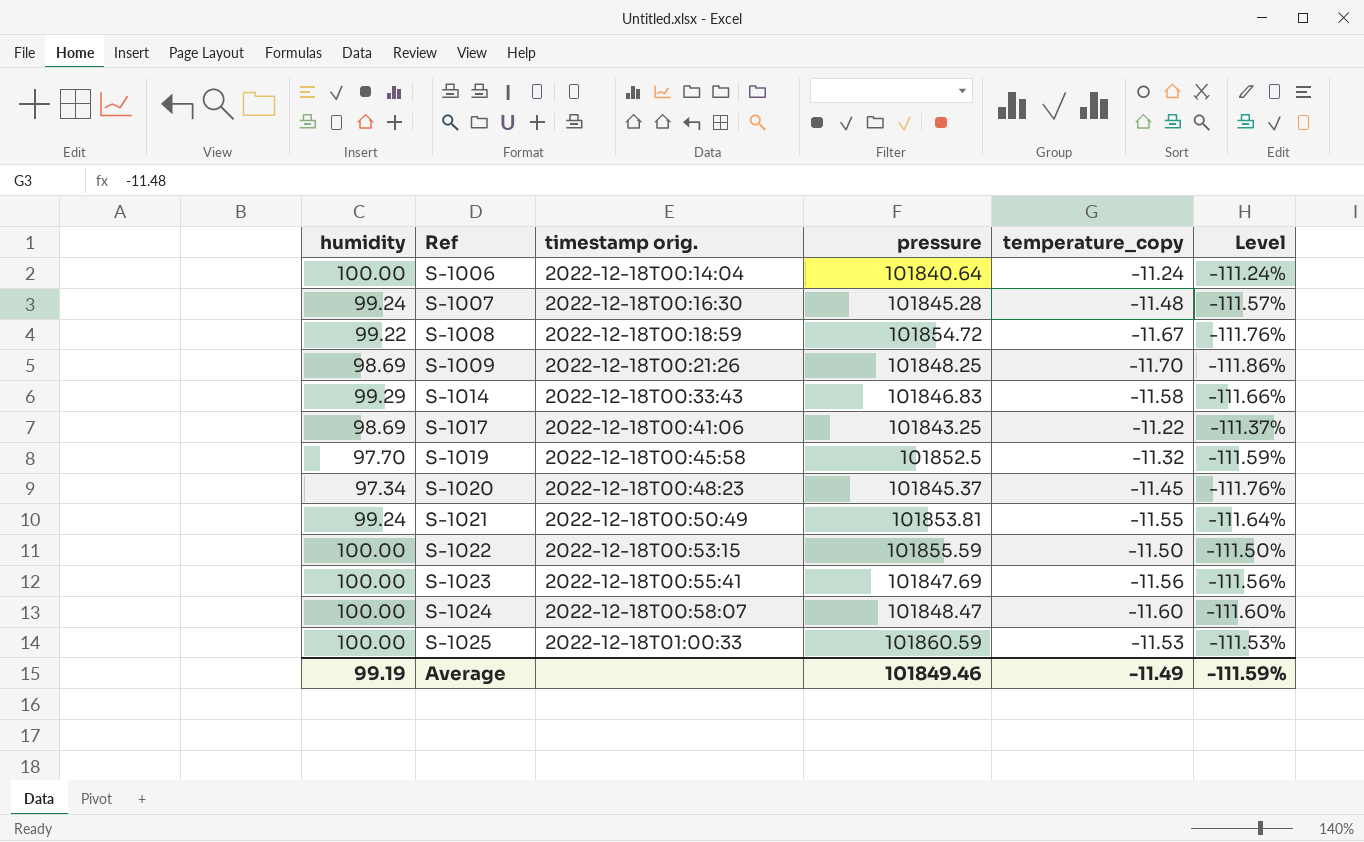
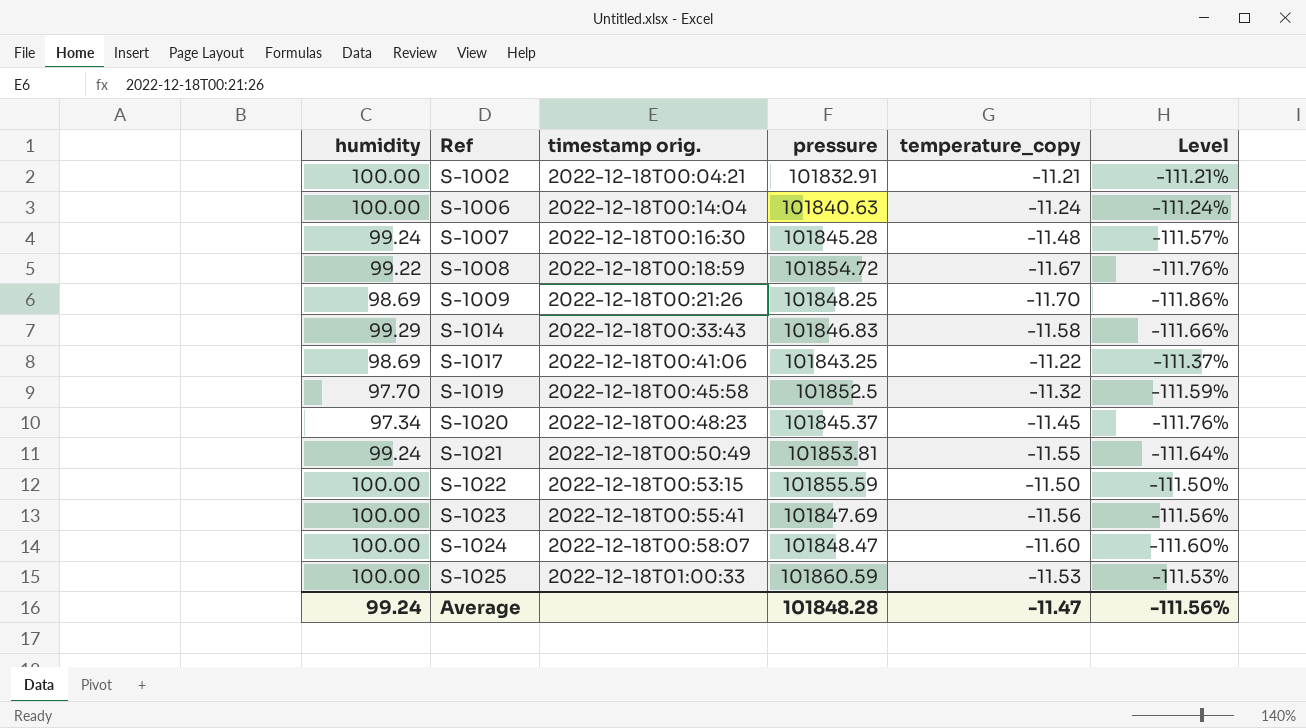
row S-1002: none -> 100.00 | 2022-12-18T00:04:21 | 101832.91 | -11.21 | -111.21%
S-1006 | pressure: 101840.64 -> 101840.63
Average | humidity: 99.19 -> 99.24
Average | pressure: 101849.46 -> 101848.28
Average | temperature_copy: -11.49 -> -11.47
Average | Level: -111.59% -> -111.56%

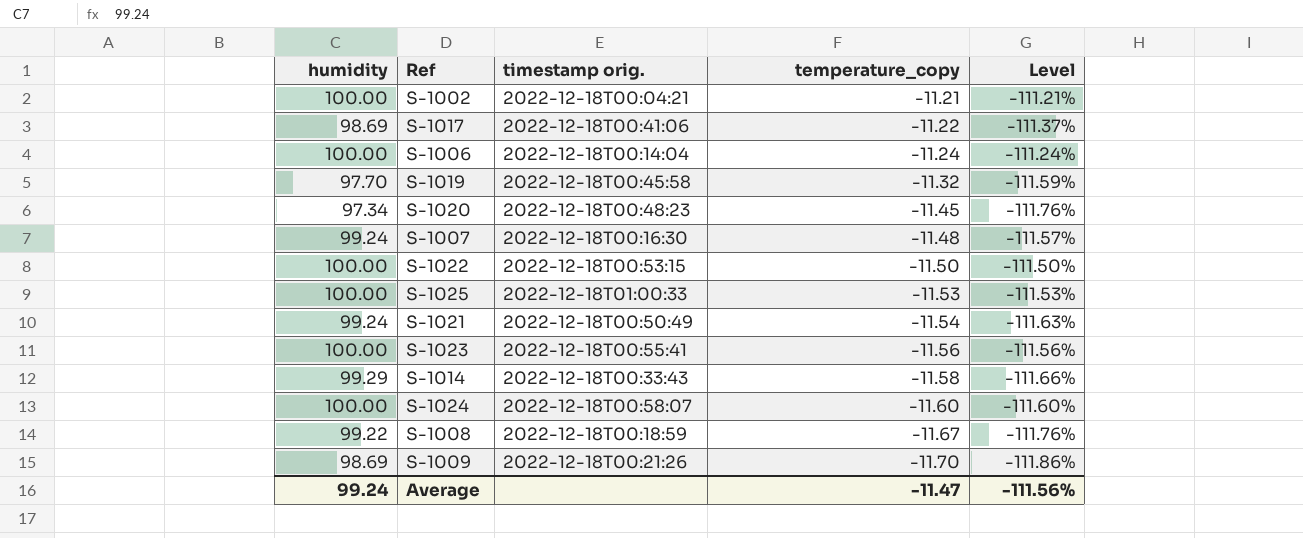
row order: Ref ascending -> temperature_copy descending
column pressure | position: 4 -> none
S-1021 | temperature_copy: -11.55 -> -11.54
S-1021 | Level: -111.64% -> -111.63%

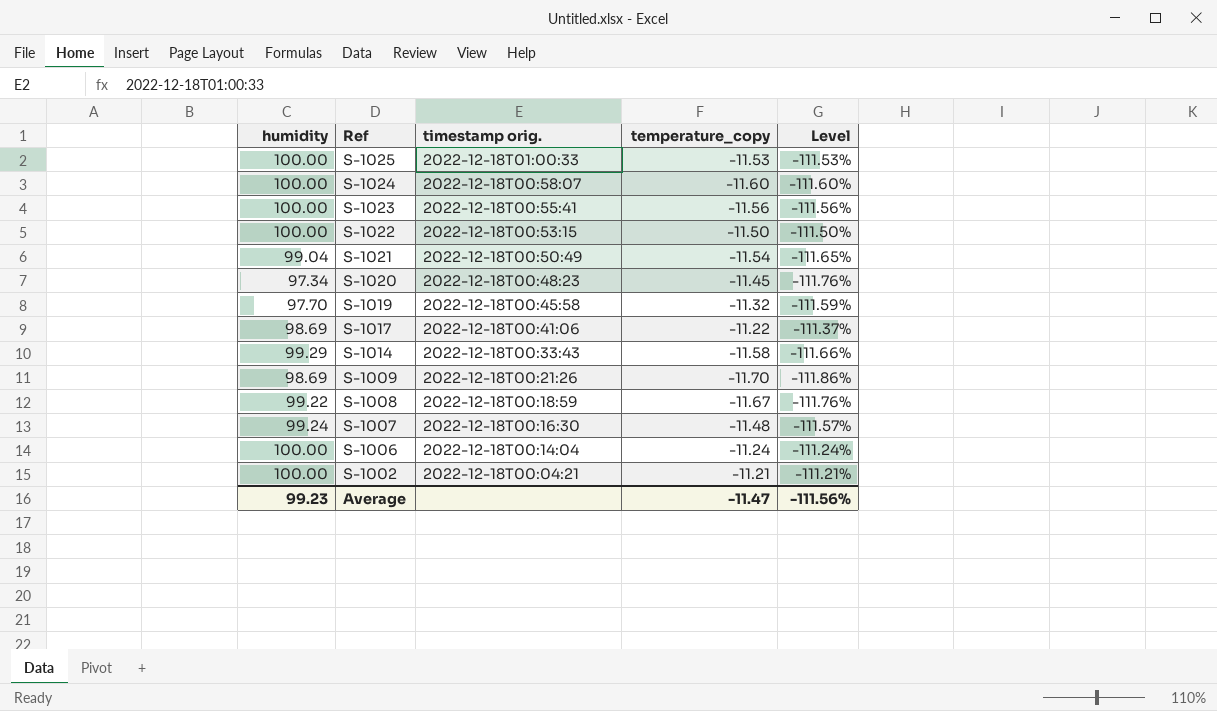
row order: temperature_copy descending -> Ref descending
S-1021 | humidity: 99.24 -> 99.04
S-1021 | Level: -111.63% -> -111.65%
Average | humidity: 99.24 -> 99.23

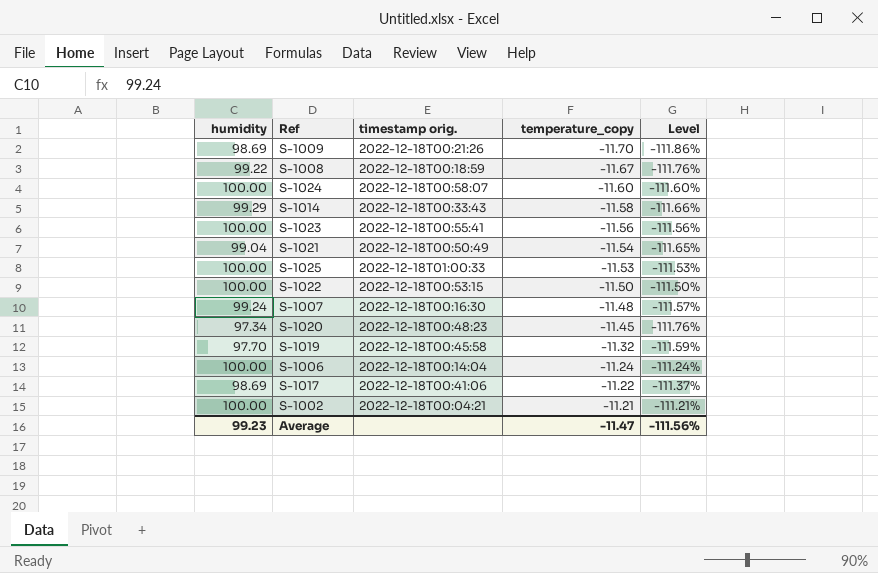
row order: Ref descending -> temperature_copy ascending

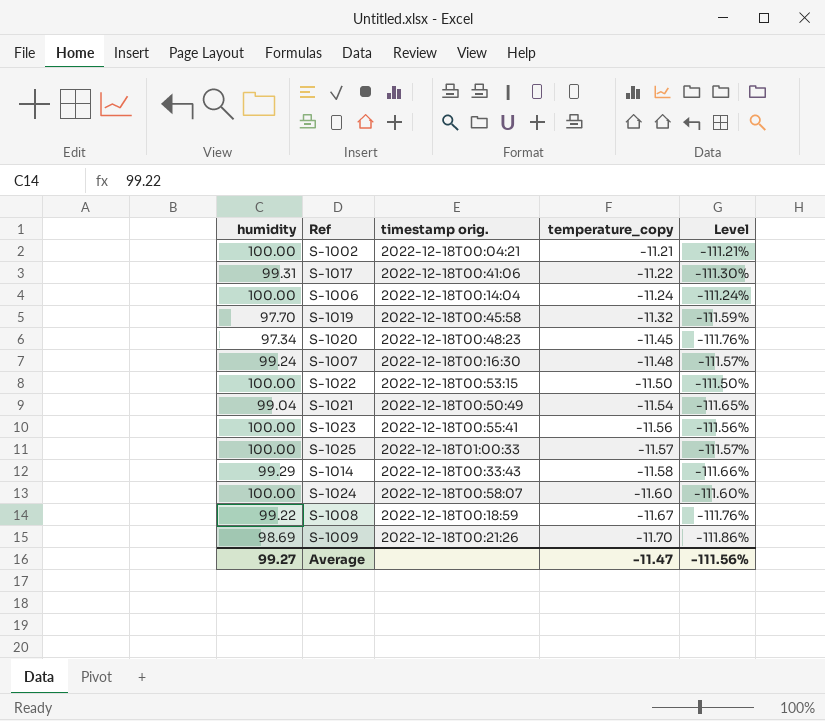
row order: temperature_copy ascending -> temperature_copy descending
S-1017 | humidity: 98.69 -> 99.31
S-1017 | Level: -111.37% -> -111.30%
S-1025 | temperature_copy: -11.53 -> -11.57
S-1025 | Level: -111.53% -> -111.57%
Average | humidity: 99.23 -> 99.27

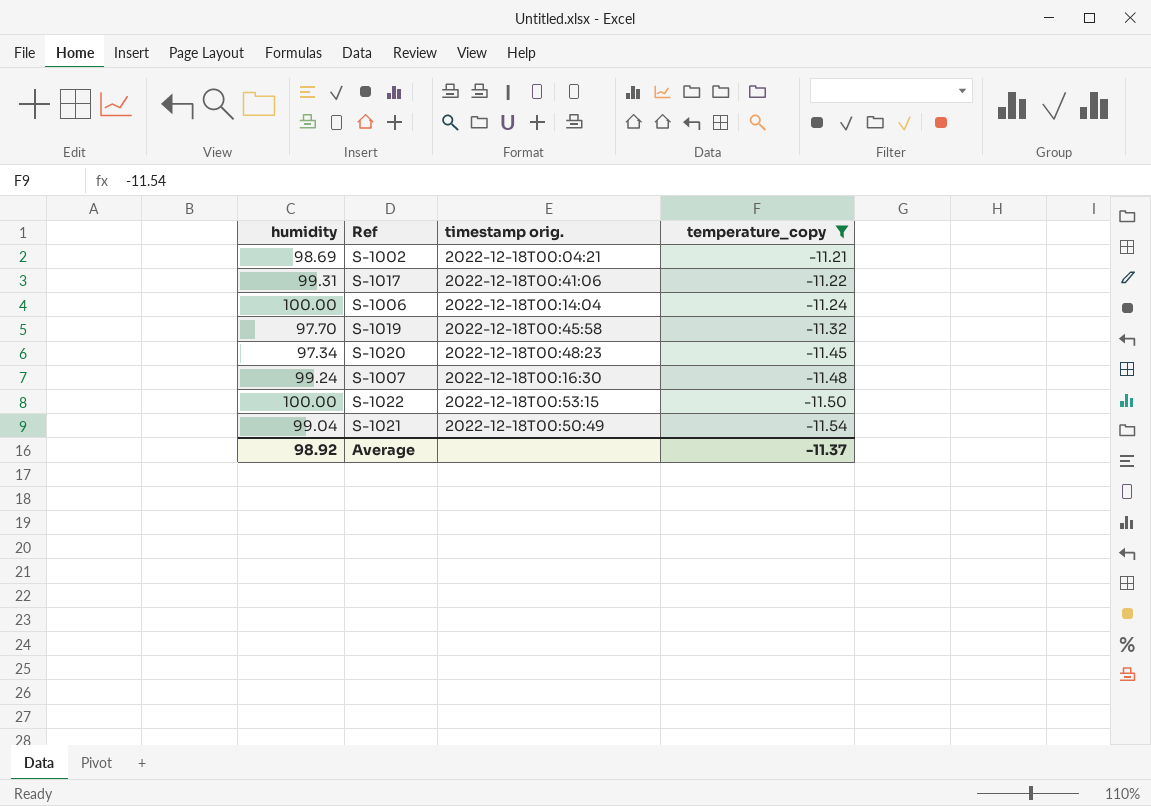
filter: none -> temperature_copy >= -11.54
column Level | formula: ([temperature_copy] - [humidity]) / [humidity] -> none
S-1002 | humidity: 100.00 -> 98.69
Average | humidity: 99.27 -> 98.92
Average | temperature_copy: -11.47 -> -11.37

